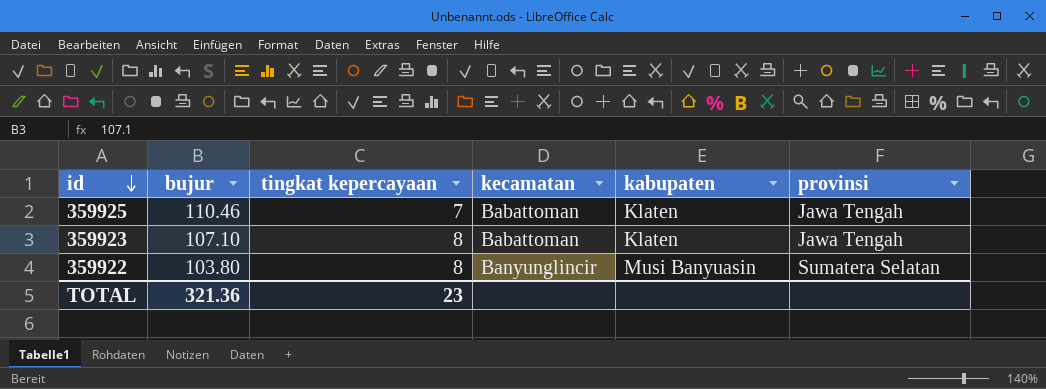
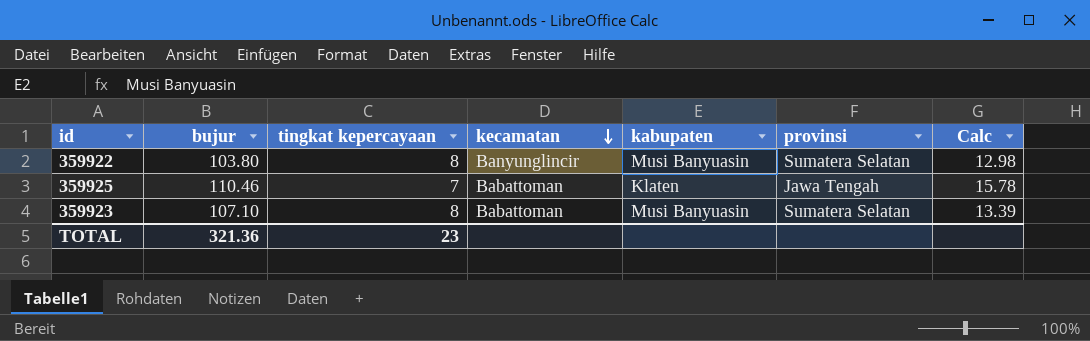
row order: id descending -> kecamatan descending
column Calc | formula: none -> [bujur] / [tingkat kepercayaan]
359923 | kabupaten: Klaten -> Musi Banyuasin
359923 | provinsi: Jawa Tengah -> Sumatera Selatan

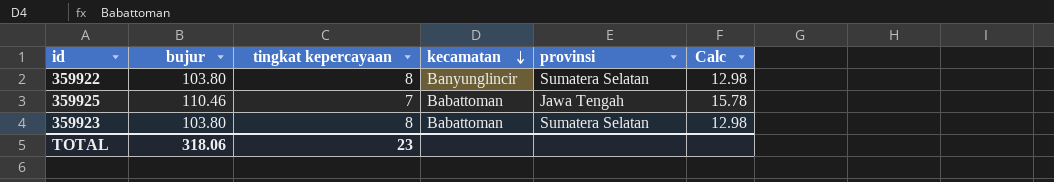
column kabupaten | position: 5 -> none
359923 | bujur: 107.10 -> 103.80
359923 | Calc: 13.39 -> 12.98
TOTAL | bujur: 321.36 -> 318.06

